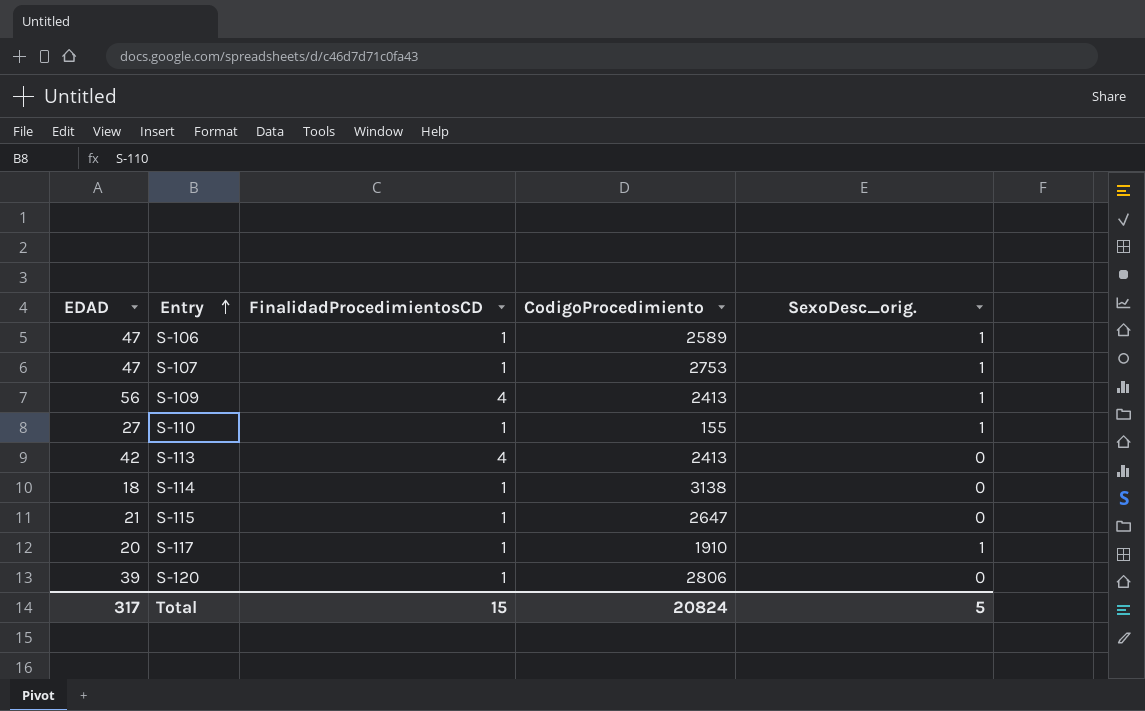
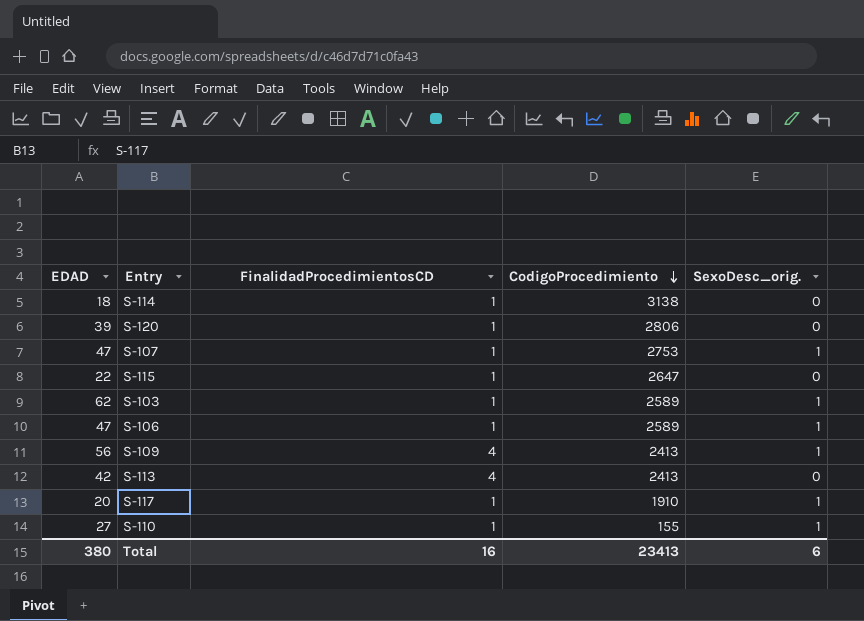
row order: Entry ascending -> CodigoProcedimiento descending
S-115 | EDAD: 21 -> 22
row S-103: none -> 62 | 1 | 2589 | 1
Total | EDAD: 317 -> 380
Total | FinalidadProcedimientosCD: 15 -> 16
Total | CodigoProcedimiento: 20824 -> 23413
Total | SexoDesc_orig.: 5 -> 6

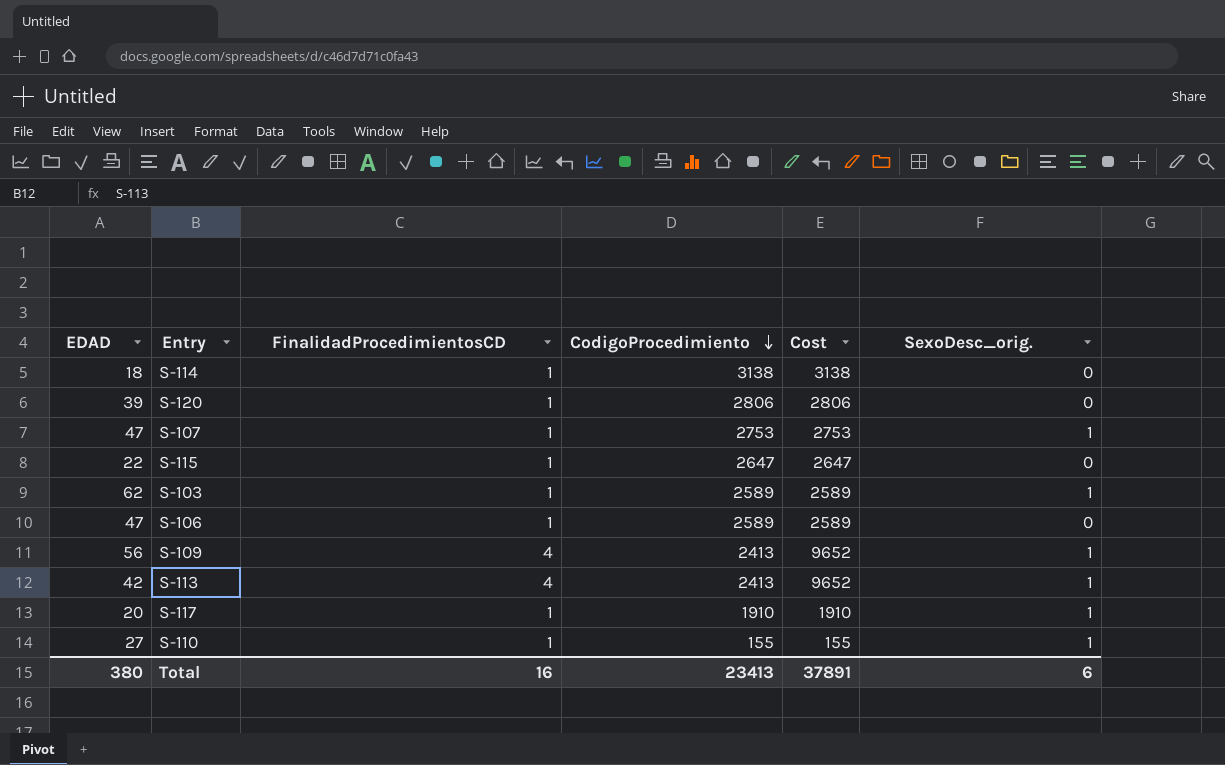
column Cost | formula: none -> [FinalidadProcedimientosCD] * [CodigoProcedimiento]
S-106 | SexoDesc_orig.: 1 -> 0
S-113 | SexoDesc_orig.: 0 -> 1

